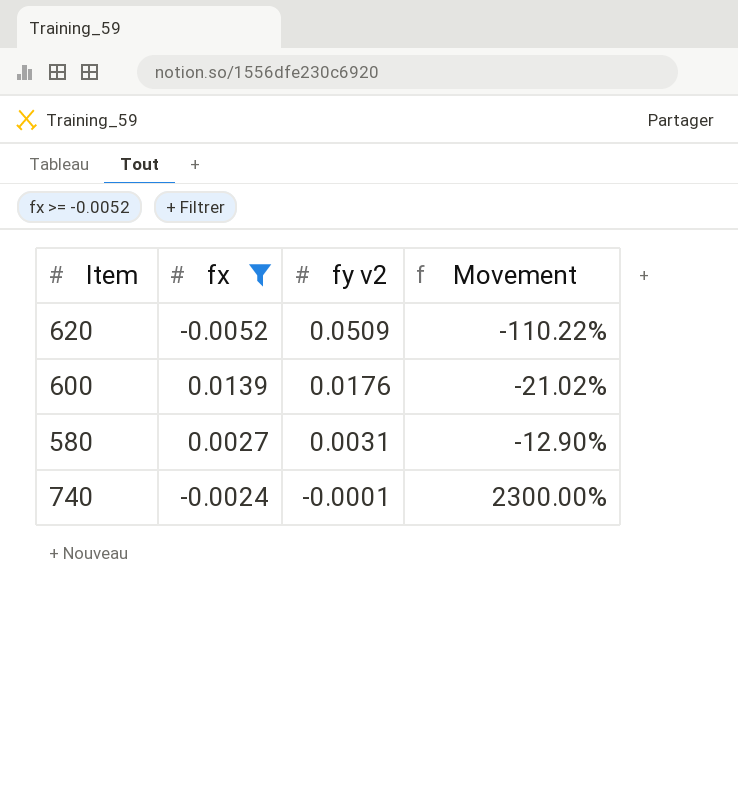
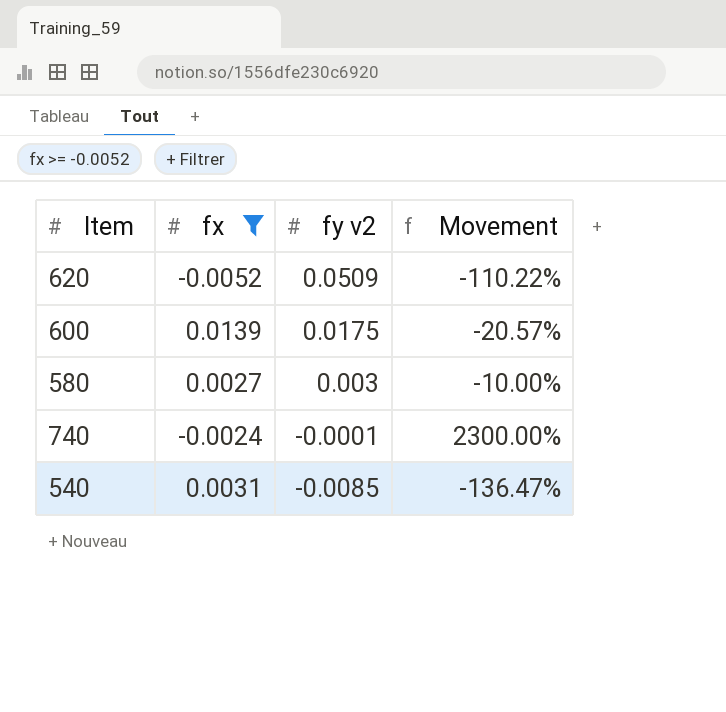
600 | fy v2: 0.0176 -> 0.0175
600 | Movement: -21.02% -> -20.57%
580 | fy v2: 0.0031 -> 0.003
580 | Movement: -12.90% -> -10.00%
row 540: none -> 0.0031 | -0.0085 | -136.47%

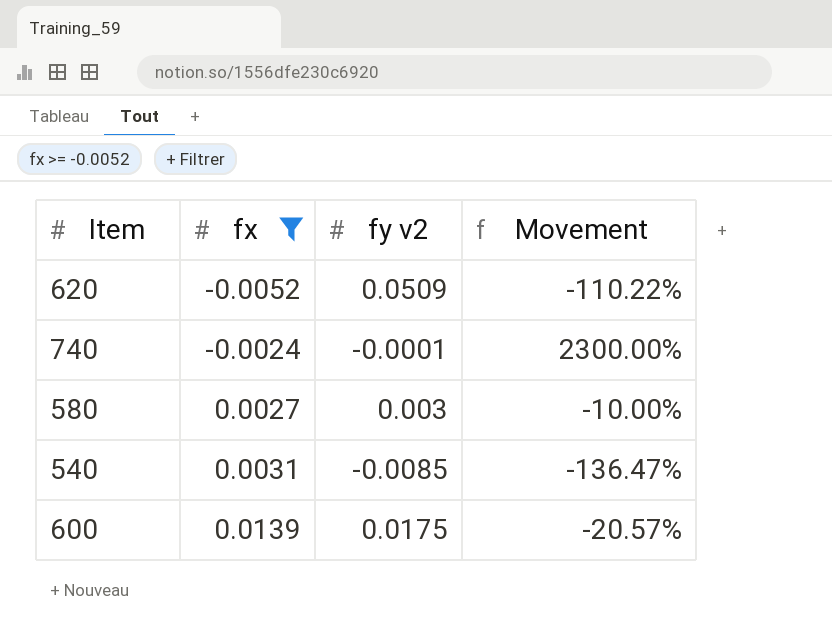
row order: fy v2 descending -> fx ascending

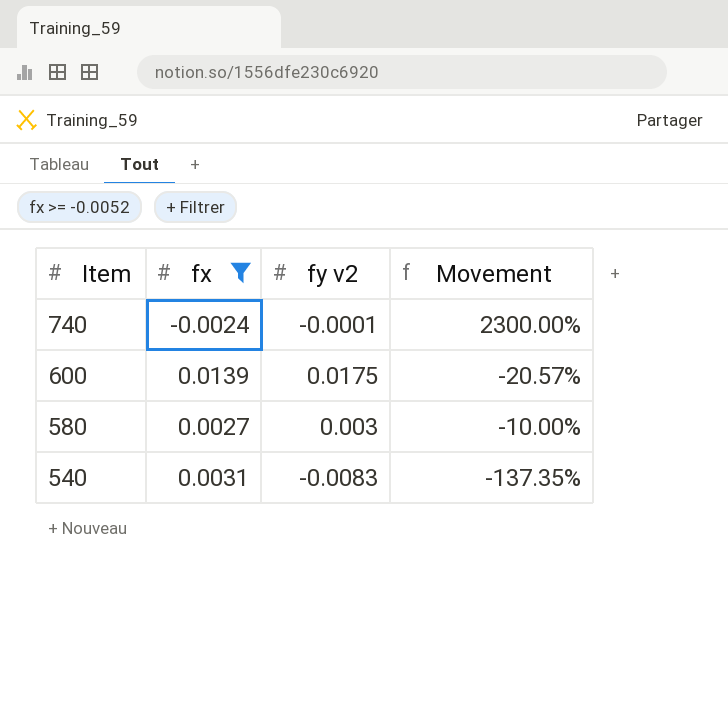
row order: fx ascending -> Item descending
row 620: -0.0052 | 0.0509 | -110.22% -> none
540 | fy v2: -0.0085 -> -0.0083
540 | Movement: -136.47% -> -137.35%

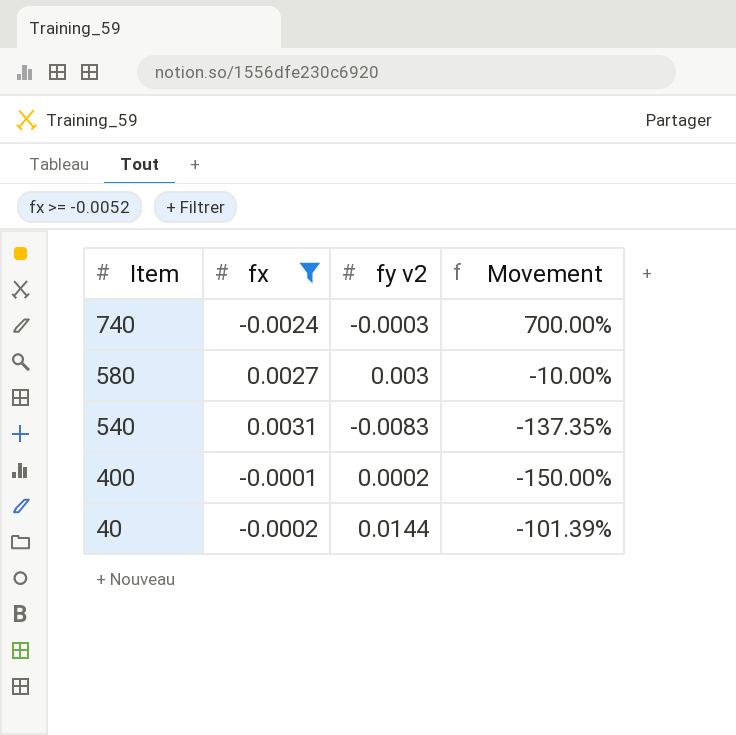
row 600: 0.0139 | 0.0175 | -20.57% -> none
740 | fy v2: -0.0001 -> -0.0003
740 | Movement: 2300.00% -> 700.00%
row 400: none -> -0.0001 | 0.0002 | -150.00%
row 40: none -> -0.0002 | 0.0144 | -101.39%

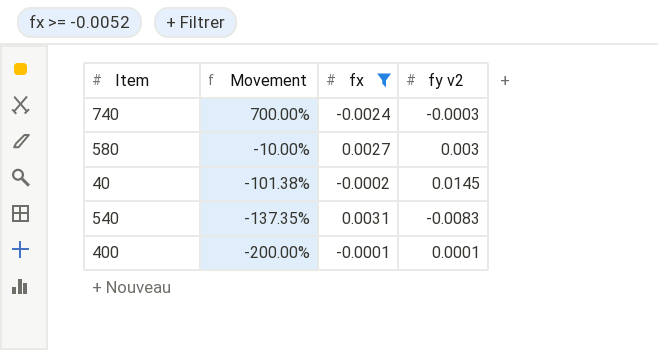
row order: Item descending -> Movement descending
column Movement | position: 4 -> 2
40 | Movement: -101.39% -> -101.38%
40 | fy v2: 0.0144 -> 0.0145
400 | Movement: -150.00% -> -200.00%
400 | fy v2: 0.0002 -> 0.0001

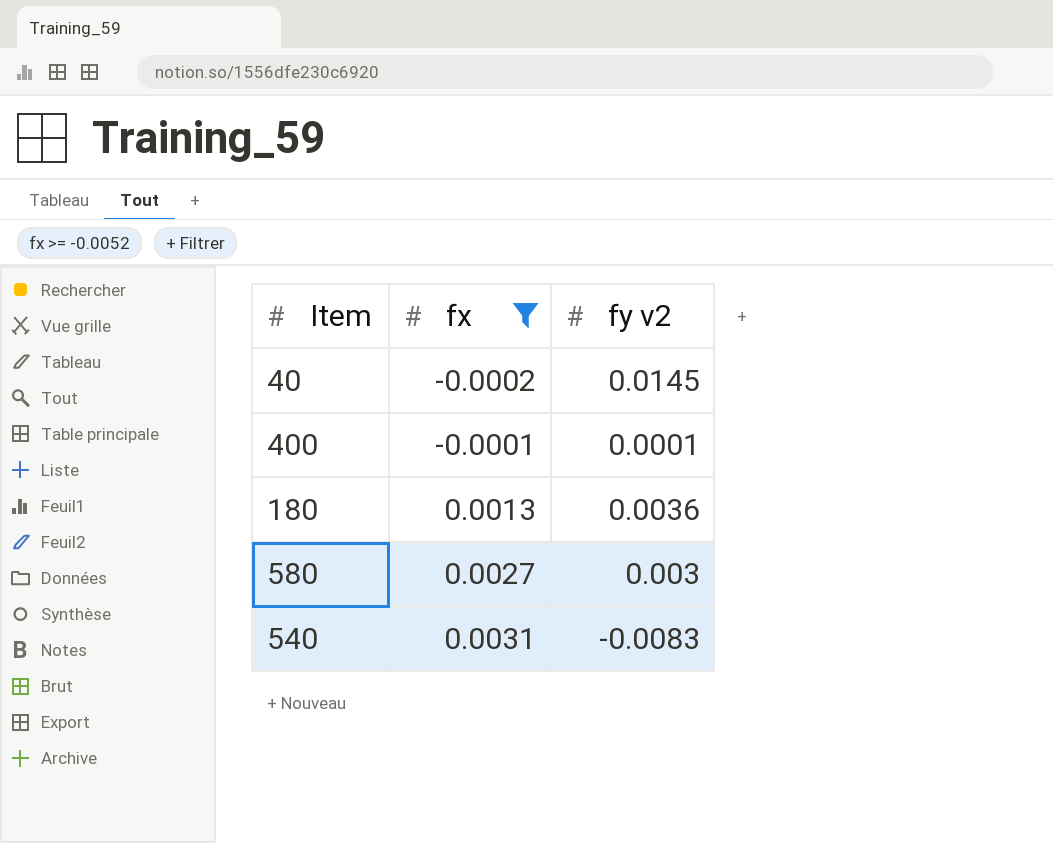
row order: Movement descending -> fx ascending
column Movement | formula: ([fx] - [fy v2]) / [fy v2] -> none
row 740: 700.00% | -0.0024 | -0.0003 -> none
row 180: none -> 0.0013 | 0.0036

